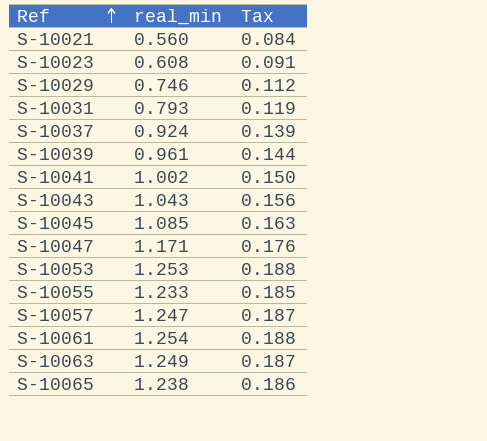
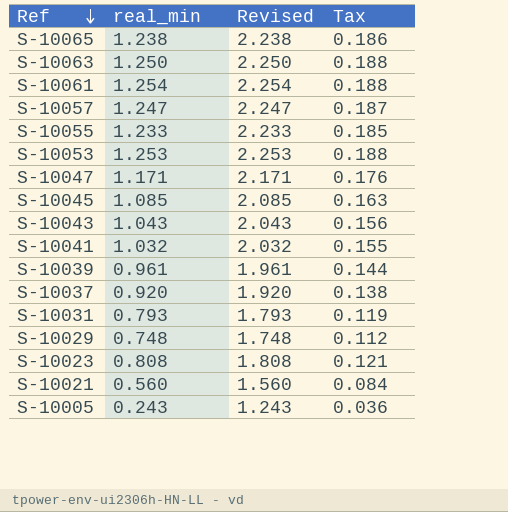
row order: Ref ascending -> Ref descending
column Revised | formula: none -> [real_min] + 1
S-10063 | real_min: 1.249 -> 1.250
S-10063 | Tax: 0.187 -> 0.188
S-10041 | real_min: 1.002 -> 1.032
S-10041 | Tax: 0.150 -> 0.155
S-10037 | real_min: 0.924 -> 0.920
S-10037 | Tax: 0.139 -> 0.138
S-10029 | real_min: 0.746 -> 0.748
S-10023 | real_min: 0.608 -> 0.808
S-10023 | Tax: 0.091 -> 0.121
row S-10005: none -> 0.243 | 1.243 | 0.036

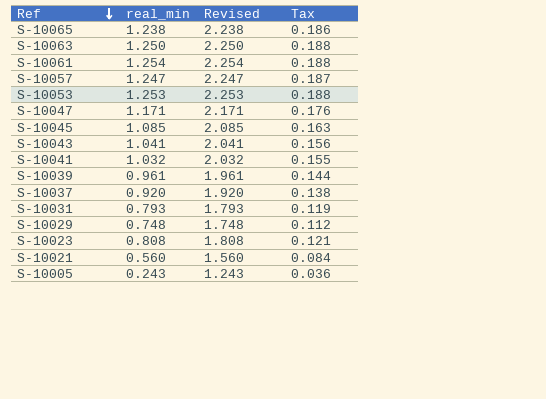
row S-10055: 1.233 | 2.233 | 0.185 -> none
S-10043 | real_min: 1.043 -> 1.041
S-10043 | Revised: 2.043 -> 2.041

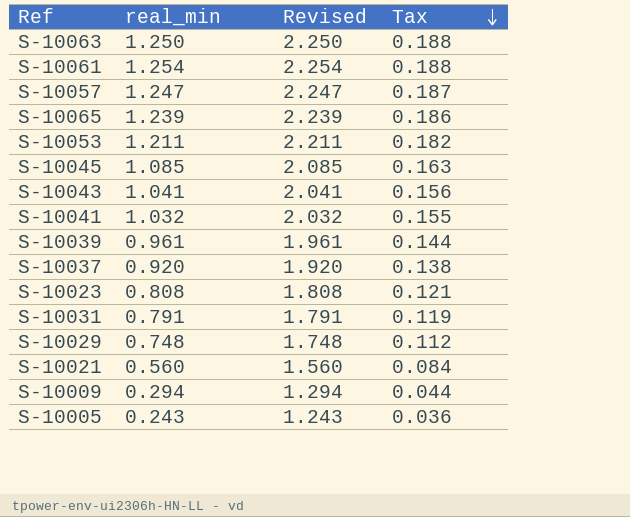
row order: Ref descending -> Tax descending
row S-10047: 1.171 | 2.171 | 0.176 -> none
S-10065 | real_min: 1.238 -> 1.239
S-10065 | Revised: 2.238 -> 2.239
S-10053 | real_min: 1.253 -> 1.211
S-10053 | Revised: 2.253 -> 2.211
S-10053 | Tax: 0.188 -> 0.182
S-10031 | real_min: 0.793 -> 0.791
S-10031 | Revised: 1.793 -> 1.791
row S-10009: none -> 0.294 | 1.294 | 0.044

